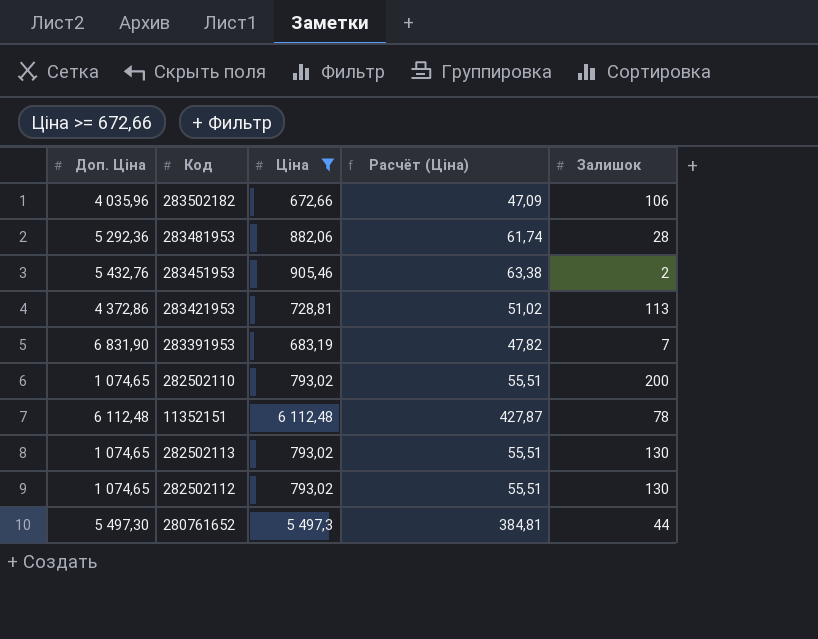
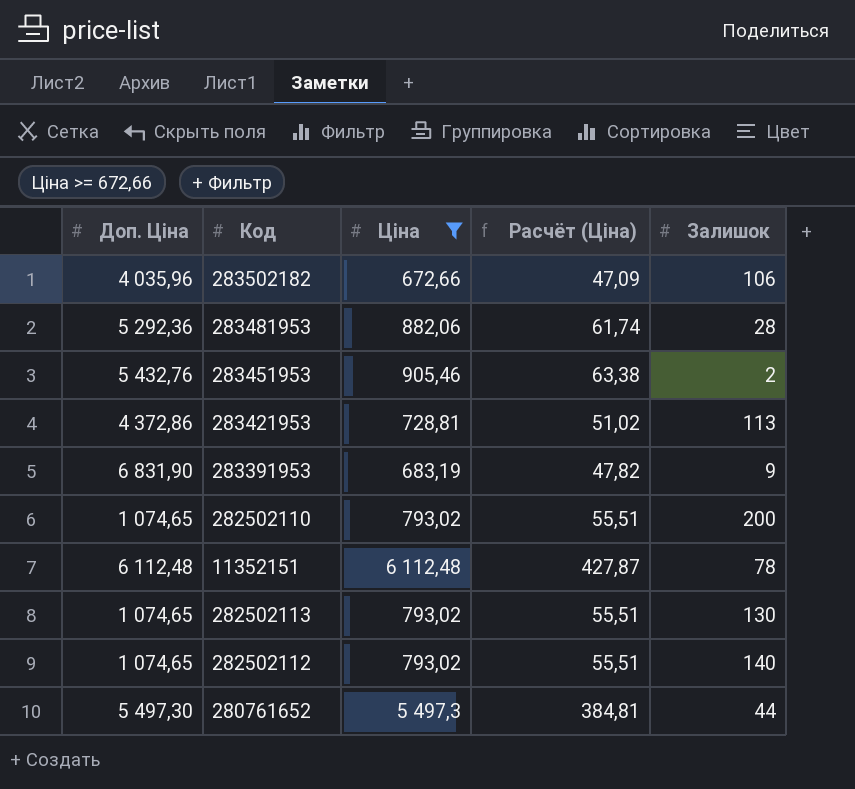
283391953 | Залишок: 7 -> 9
282502112 | Залишок: 130 -> 140

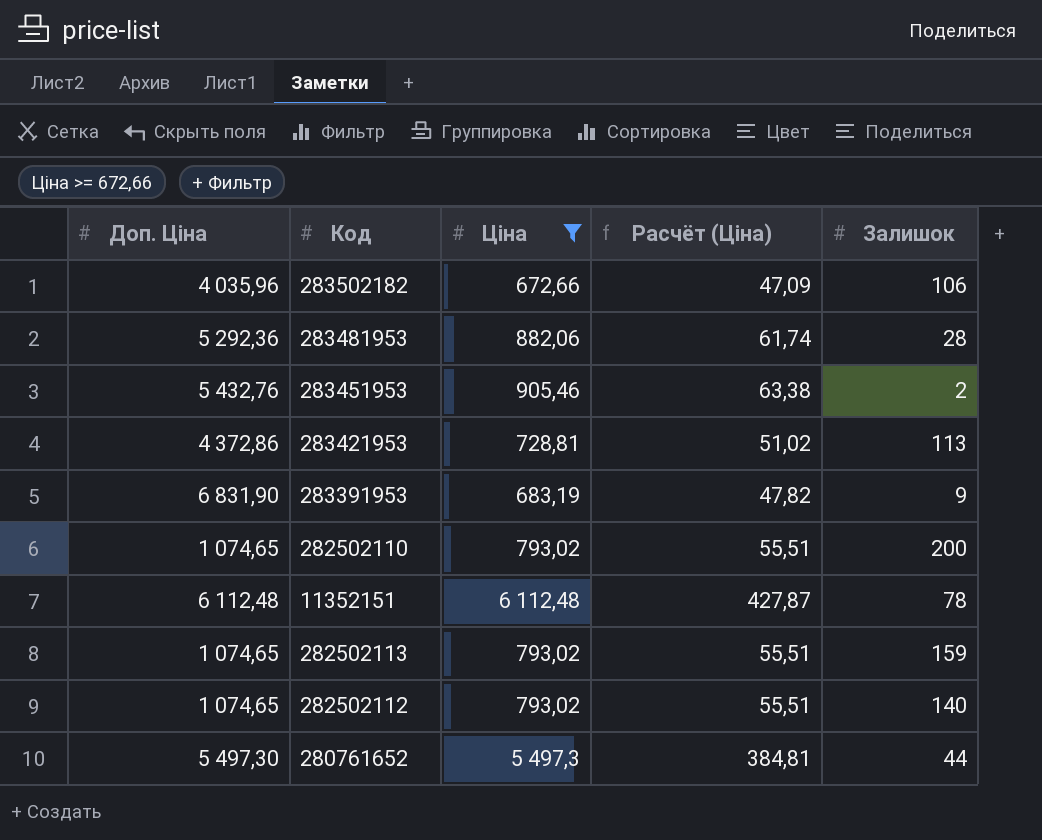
282502113 | Залишок: 130 -> 159

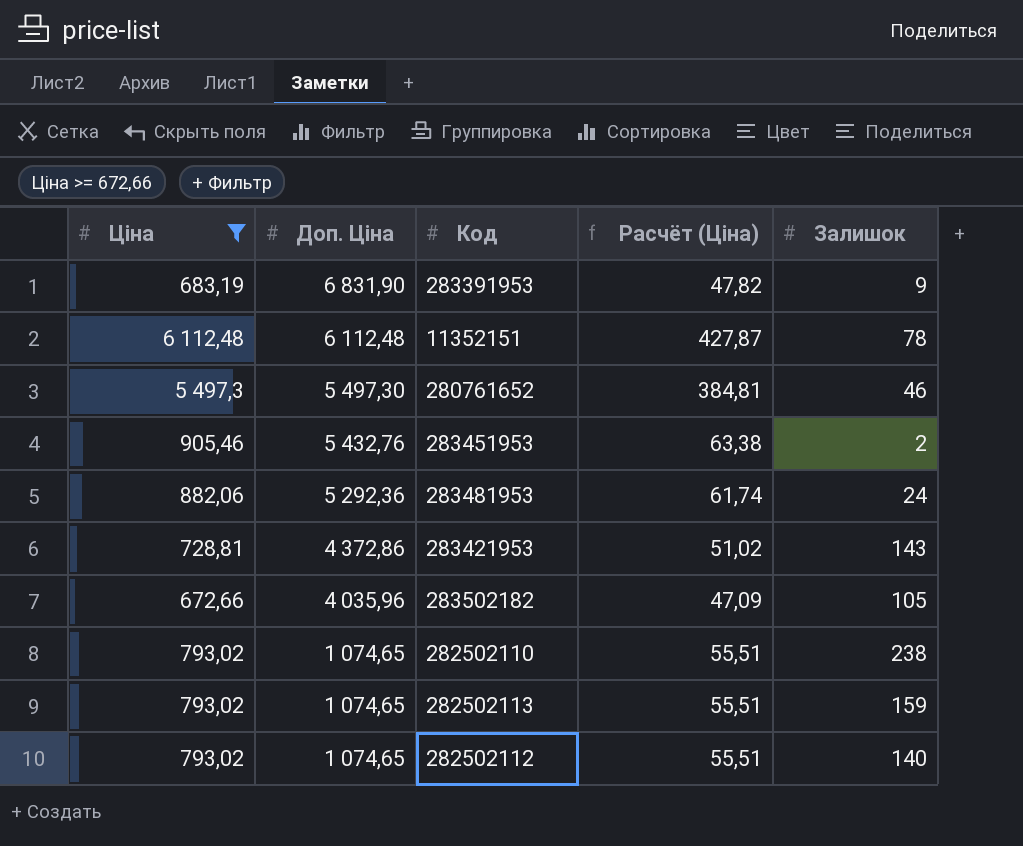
row order: none -> Доп. Ціна descending
column Ціна | position: 3 -> 1
280761652 | Залишок: 44 -> 46
283481953 | Залишок: 28 -> 24
283421953 | Залишок: 113 -> 143
283502182 | Залишок: 106 -> 105
282502110 | Залишок: 200 -> 238

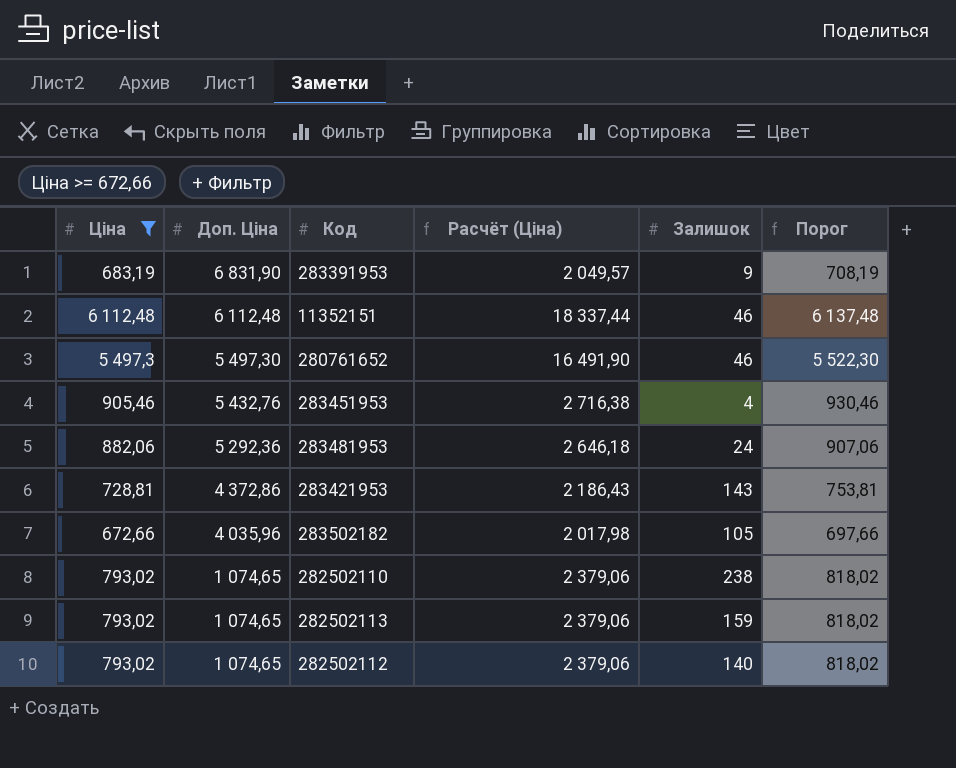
column Расчёт (Ціна) | formula: [Ціна] * 0,07 -> [Ціна] * 3
column Порог | formula: none -> [Ціна] + 25
11352151 | Залишок: 78 -> 46
283451953 | Залишок: 2 -> 4

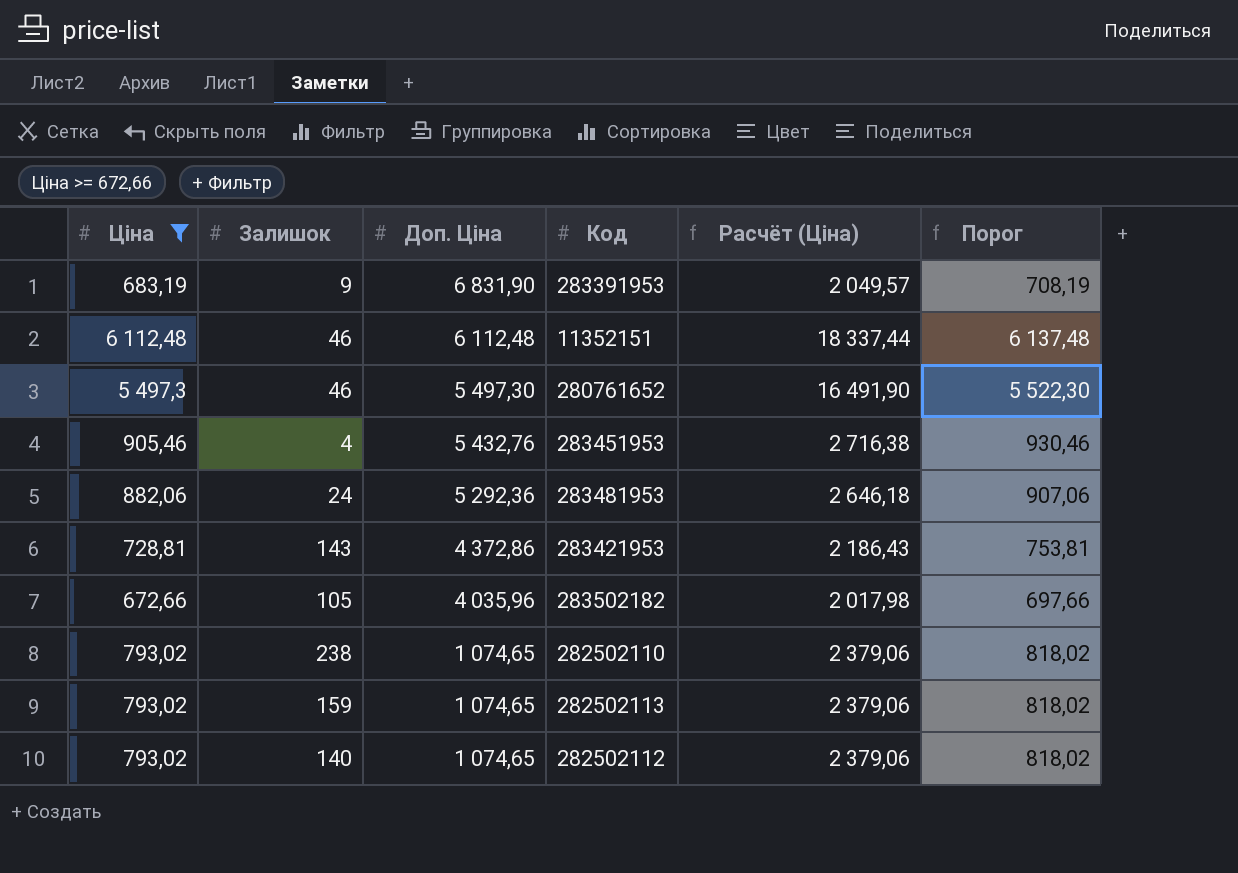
column Залишок | position: 5 -> 2

